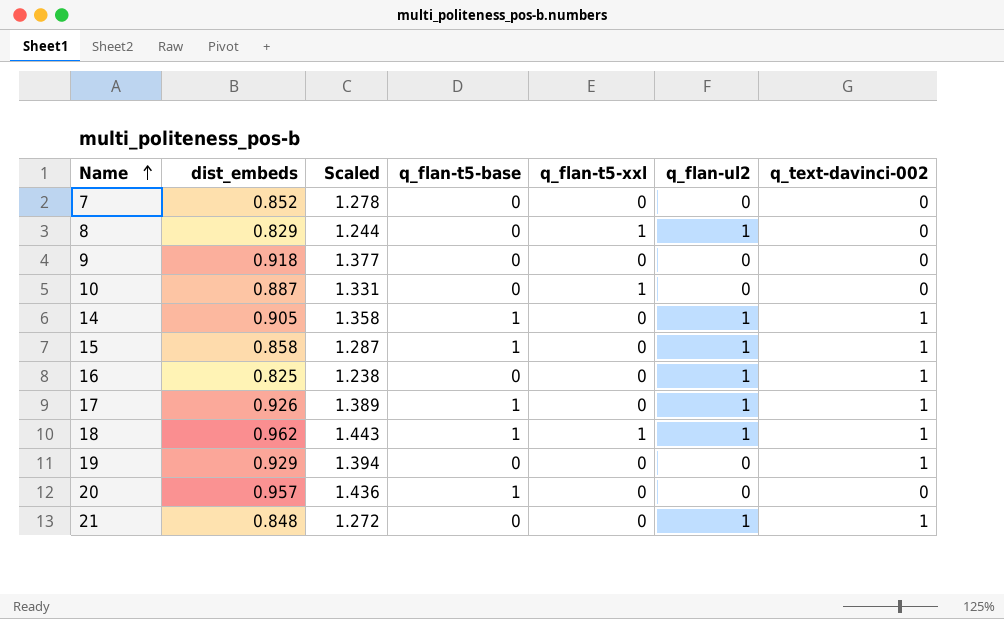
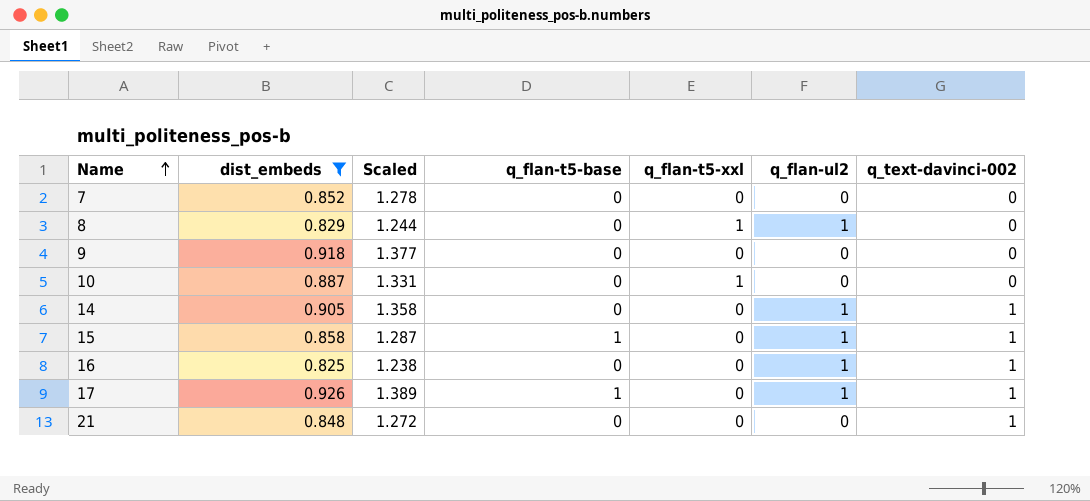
filter: none -> dist_embeds <= 0.926
14 | q_flan-t5-base: 1 -> 0
21 | q_flan-ul2: 1 -> 0

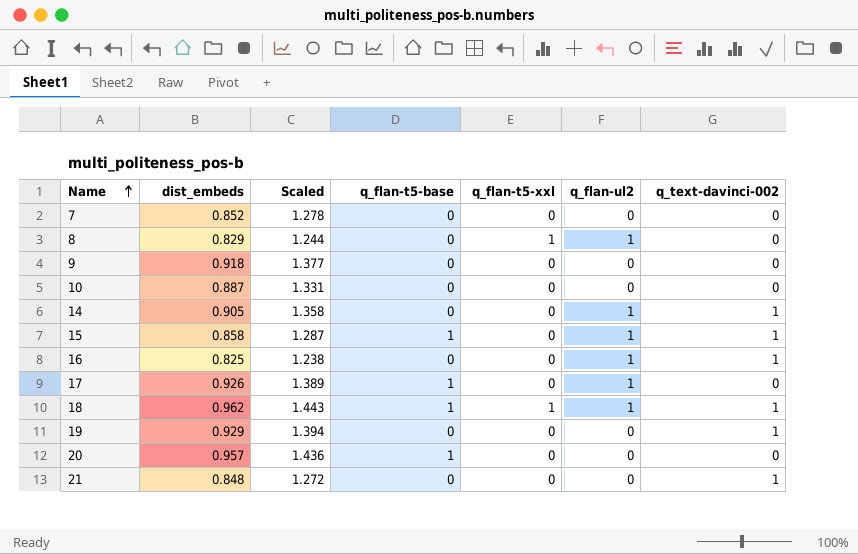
filter: dist_embeds <= 0.926 -> none
10 | q_flan-t5-xxl: 1 -> 0
17 | q_text-davinci-002: 1 -> 0

